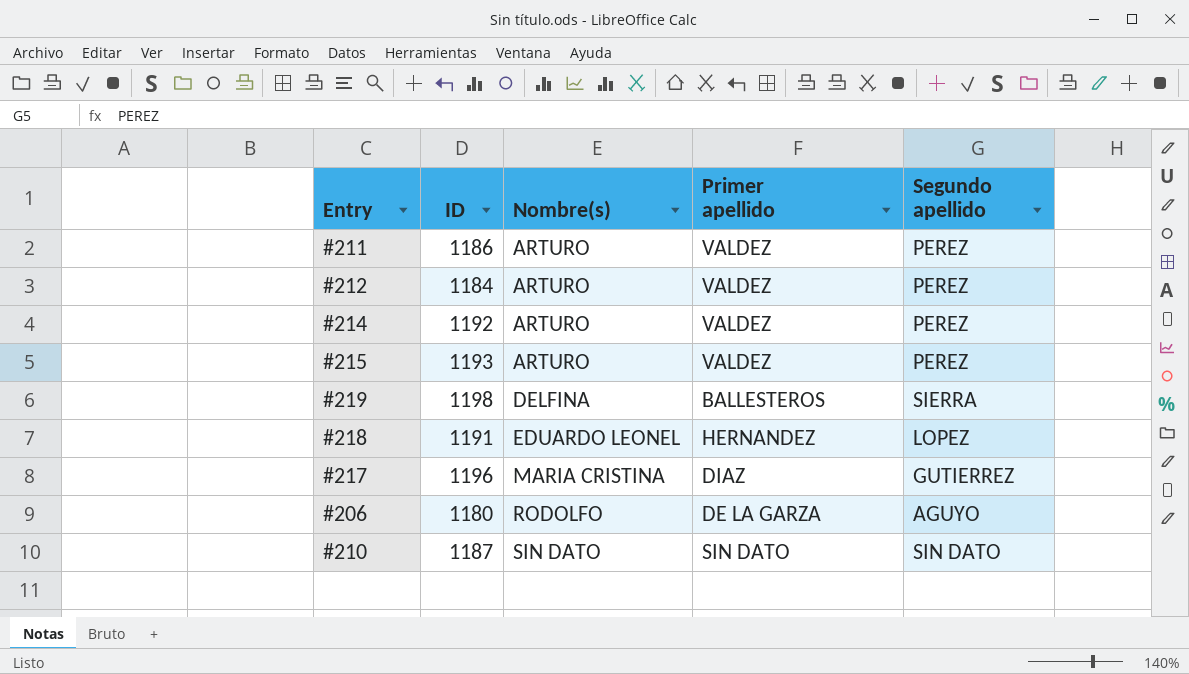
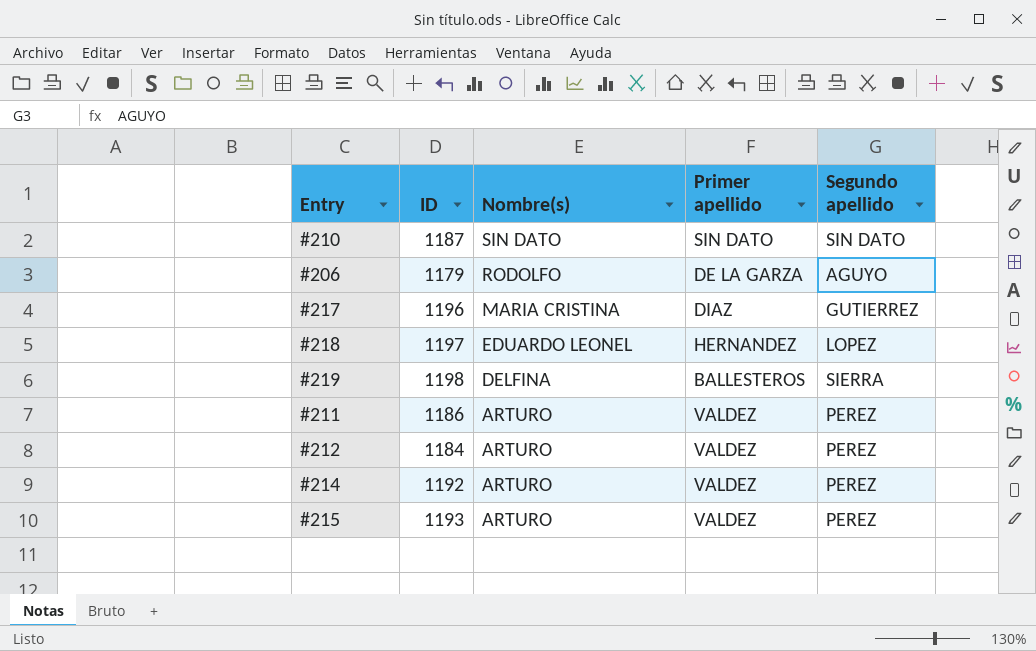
row order: Nombre(s) ascending -> Nombre(s) descending
#206 | ID: 1180 -> 1179
#218 | ID: 1191 -> 1197

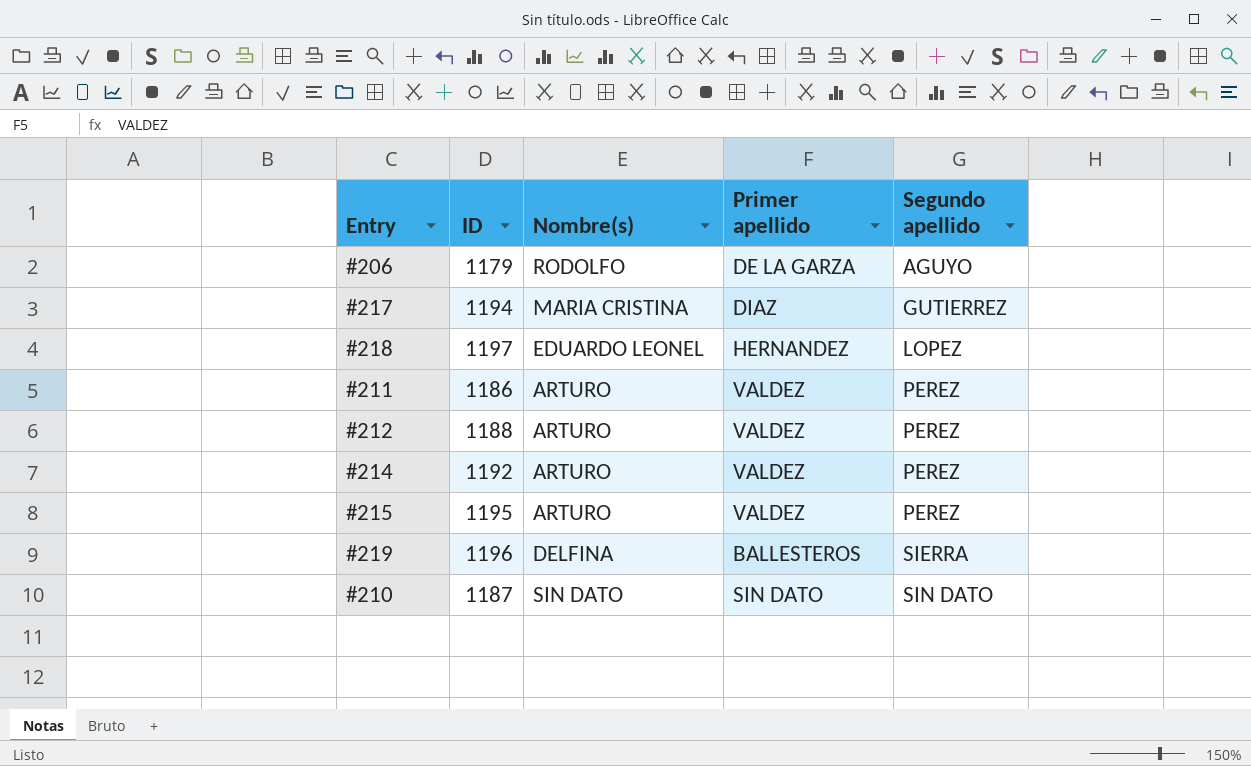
row order: Nombre(s) descending -> Segundo apellido ascending
#217 | ID: 1196 -> 1194
#212 | ID: 1184 -> 1188
#215 | ID: 1193 -> 1195
#219 | ID: 1198 -> 1196

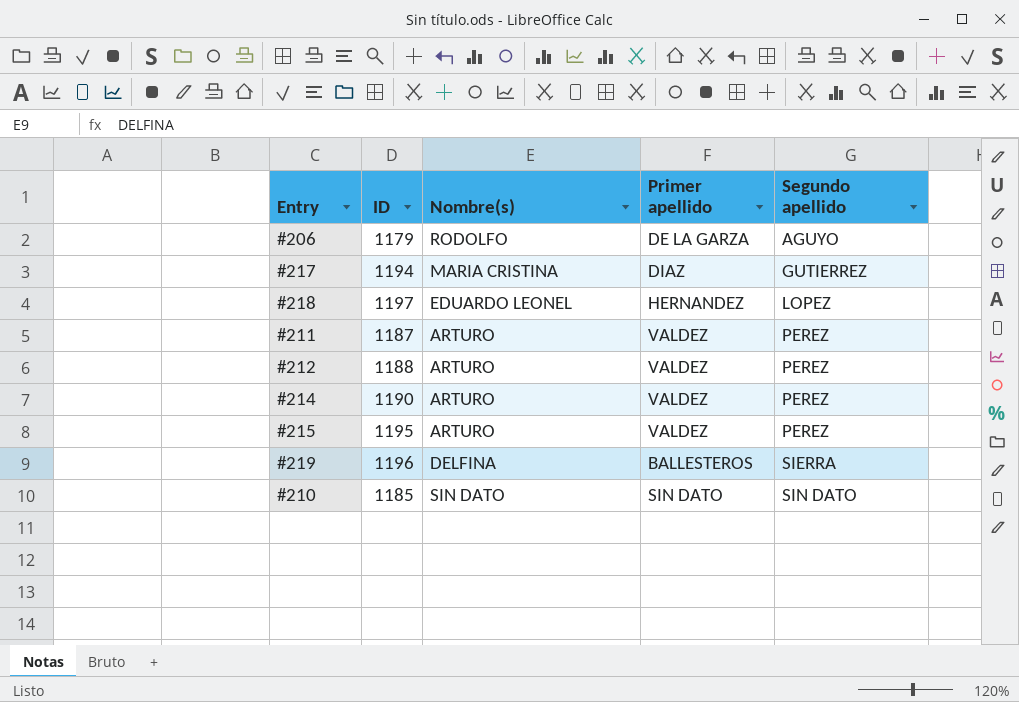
#211 | ID: 1186 -> 1187
#214 | ID: 1192 -> 1190
#210 | ID: 1187 -> 1185

